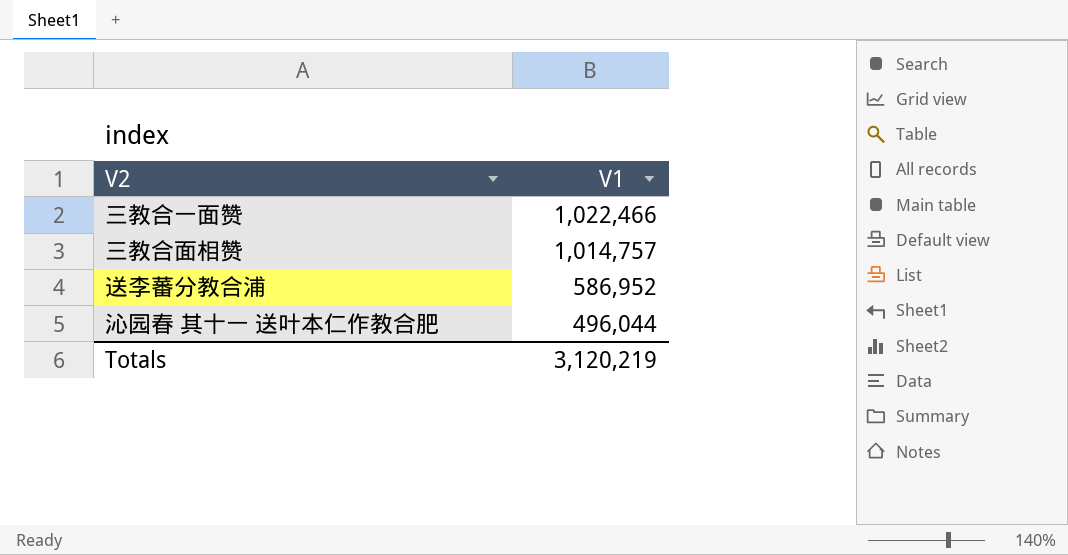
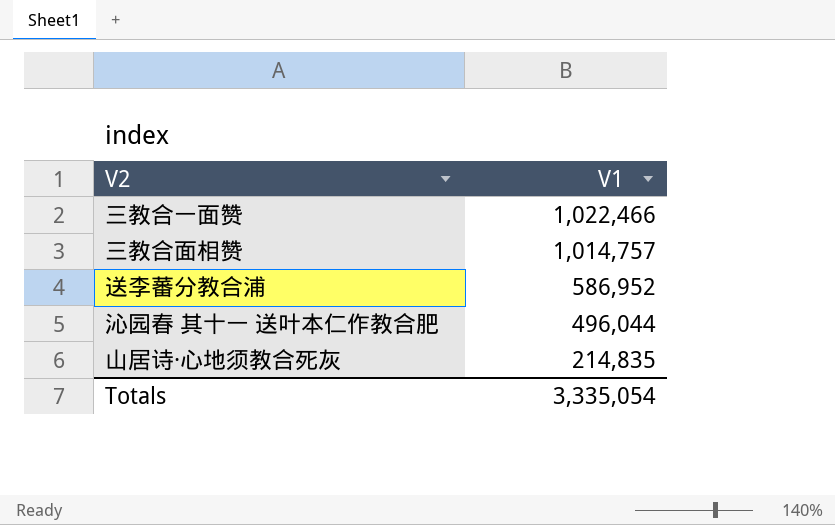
row 山居诗·心地须教合死灰: none -> 214,835
Totals | V1: 3,120,219 -> 3,335,054

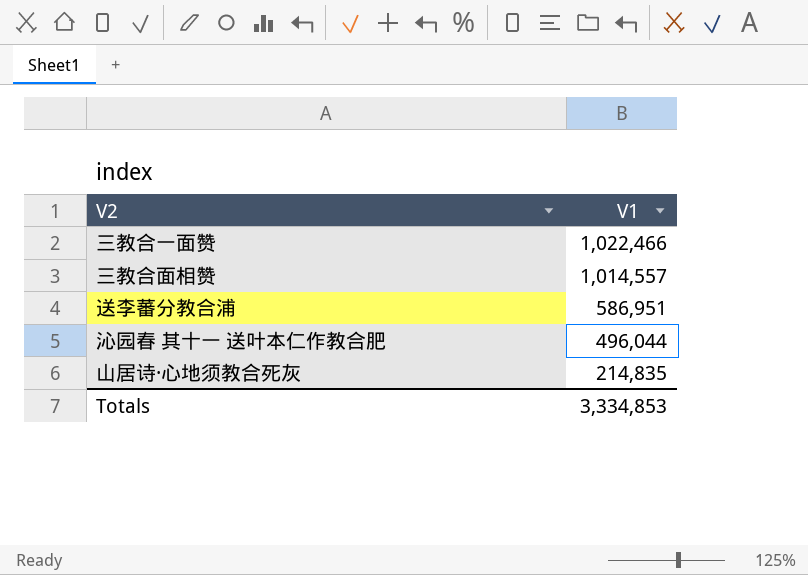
三教合面相赞 | V1: 1,014,757 -> 1,014,557
送李蕃分教合浦 | V1: 586,952 -> 586,951
Totals | V1: 3,335,054 -> 3,334,853

